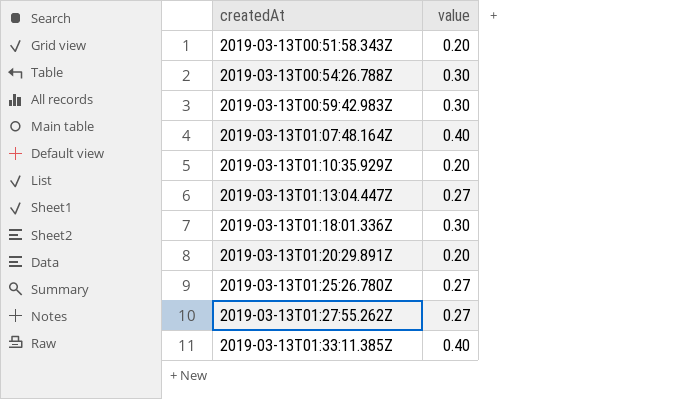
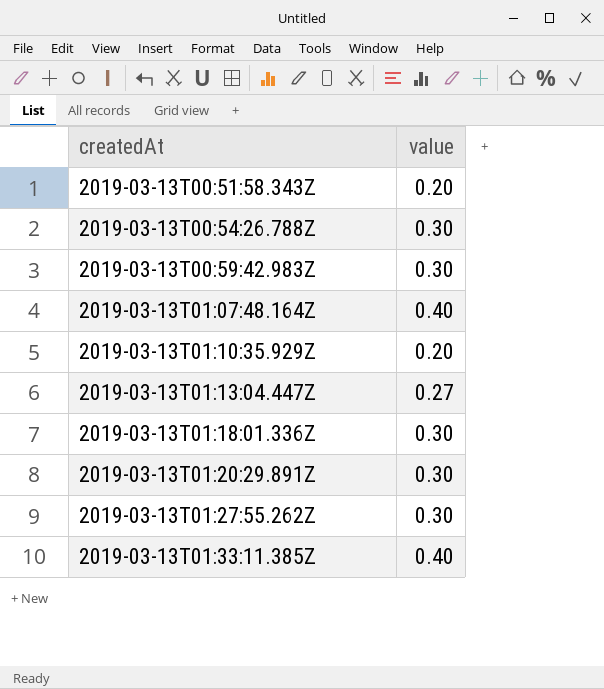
row 2019-03-13T01:25:26.780Z: 0.27 -> none
2019-03-13T01:20:29.891Z | value: 0.20 -> 0.30
2019-03-13T01:27:55.262Z | value: 0.27 -> 0.30

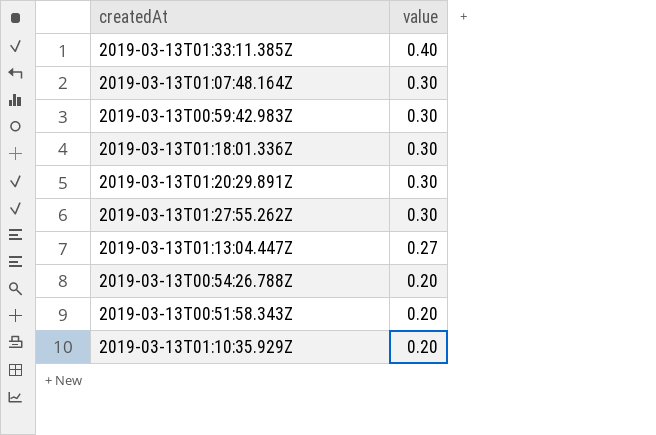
row order: createdAt ascending -> value descending
2019-03-13T01:07:48.164Z | value: 0.40 -> 0.30
2019-03-13T00:54:26.788Z | value: 0.30 -> 0.20

